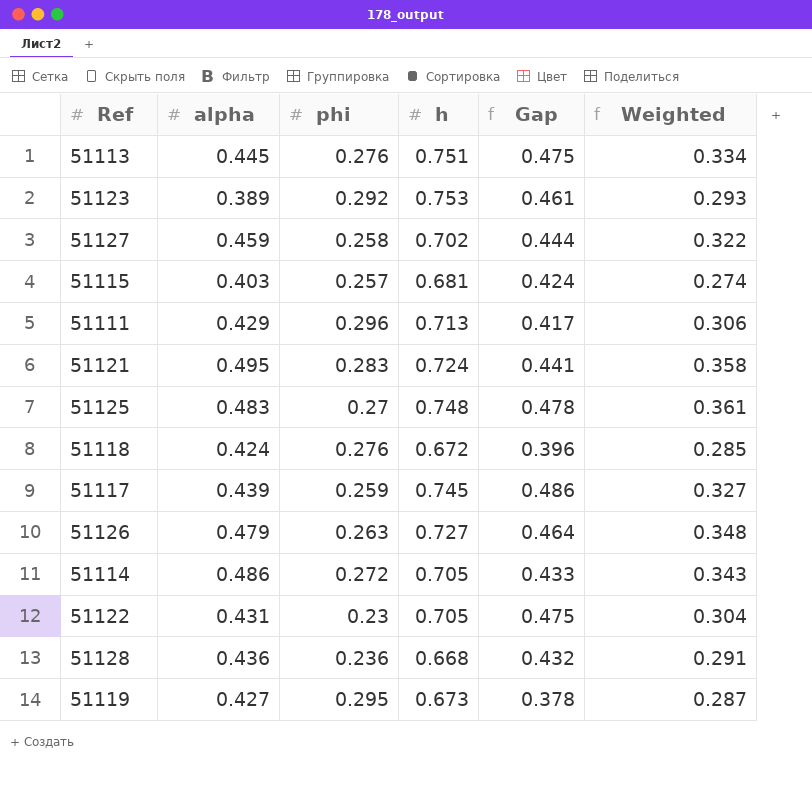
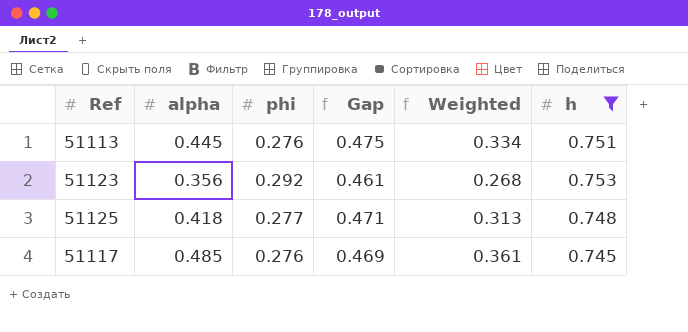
filter: none -> h >= 0.745
column h | position: 4 -> 6
51123 | alpha: 0.389 -> 0.356
51123 | Weighted: 0.293 -> 0.268
51125 | alpha: 0.483 -> 0.418
51125 | phi: 0.27 -> 0.277
51125 | Gap: 0.478 -> 0.471
51125 | Weighted: 0.361 -> 0.313
51117 | alpha: 0.439 -> 0.485
51117 | phi: 0.259 -> 0.276
51117 | Gap: 0.486 -> 0.469
51117 | Weighted: 0.327 -> 0.361

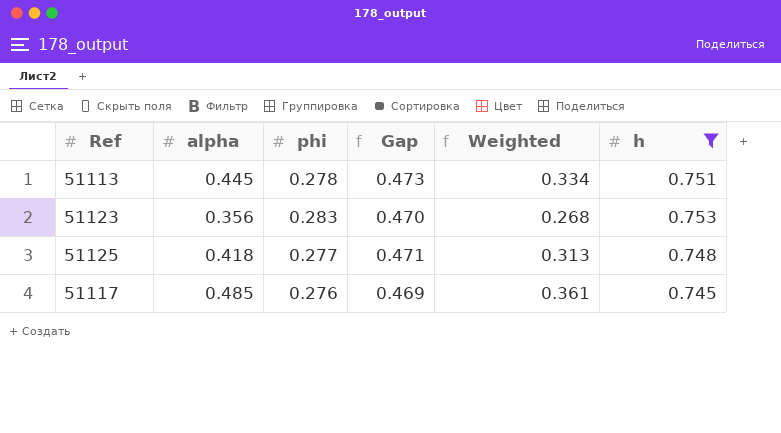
51113 | phi: 0.276 -> 0.278
51113 | Gap: 0.475 -> 0.473
51123 | phi: 0.292 -> 0.283
51123 | Gap: 0.461 -> 0.470

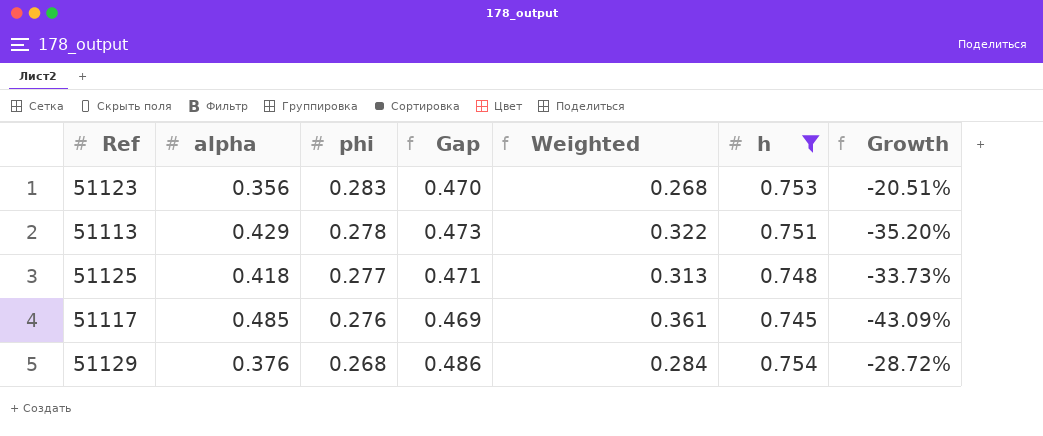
row order: none -> phi descending
column Growth | formula: none -> ([phi] - [alpha]) / [alpha]
51113 | alpha: 0.445 -> 0.429
51113 | Weighted: 0.334 -> 0.322
row 51129: none -> 0.376 | 0.268 | 0.486 | 0.284 | 0.754 | -28.72%

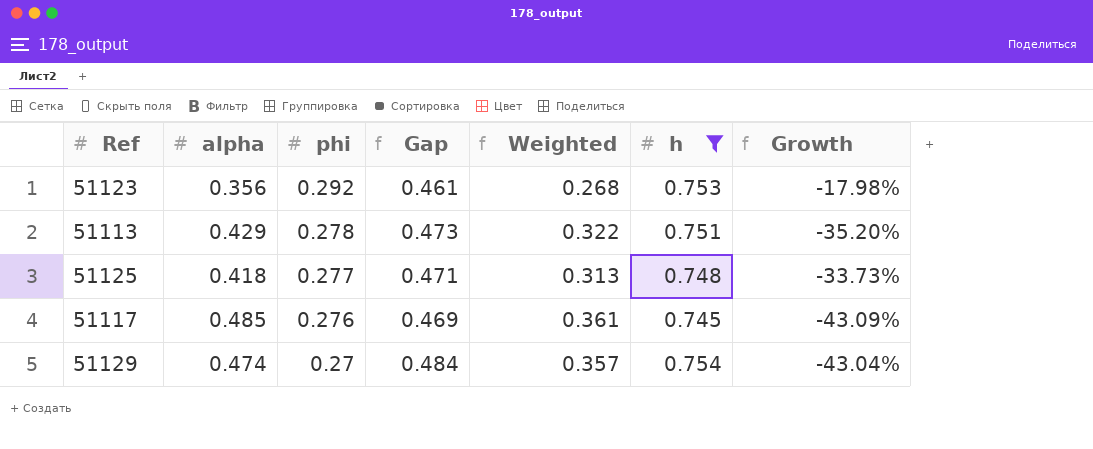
51123 | phi: 0.283 -> 0.292
51123 | Gap: 0.470 -> 0.461
51123 | Growth: -20.51% -> -17.98%
51129 | alpha: 0.376 -> 0.474
51129 | phi: 0.268 -> 0.27
51129 | Gap: 0.486 -> 0.484
51129 | Weighted: 0.284 -> 0.357
51129 | Growth: -28.72% -> -43.04%

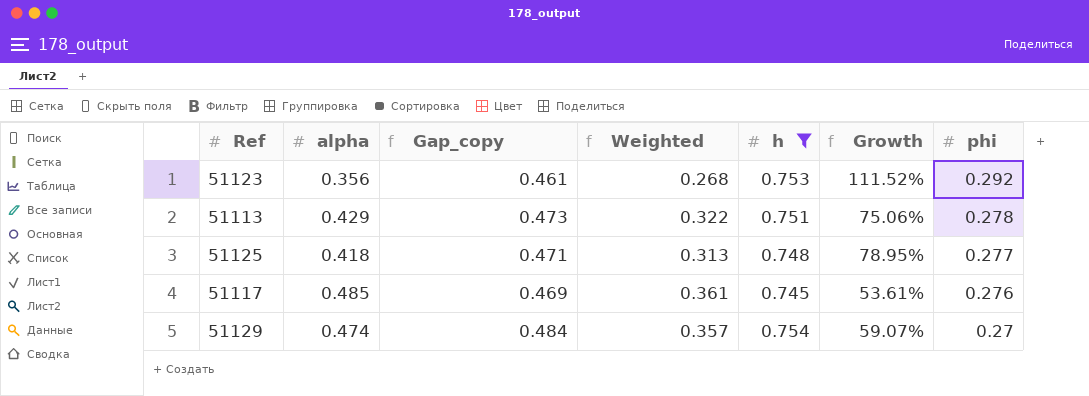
column name: Gap -> Gap_copy
column Growth | formula: ([phi] - [alpha]) / [alpha] -> ([h] - [alpha]) / [alpha]
column phi | position: 3 -> 7

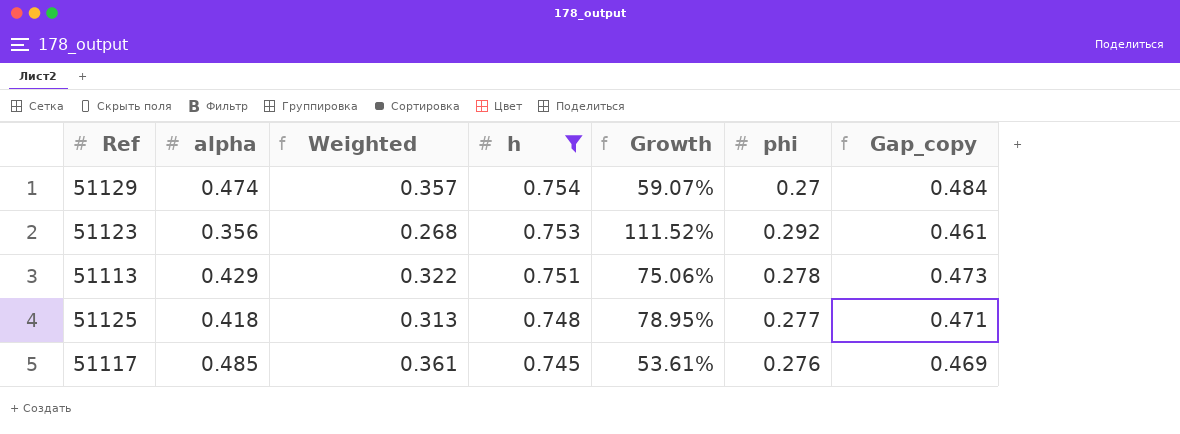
row order: phi descending -> h descending
column Gap_copy | position: 3 -> 7

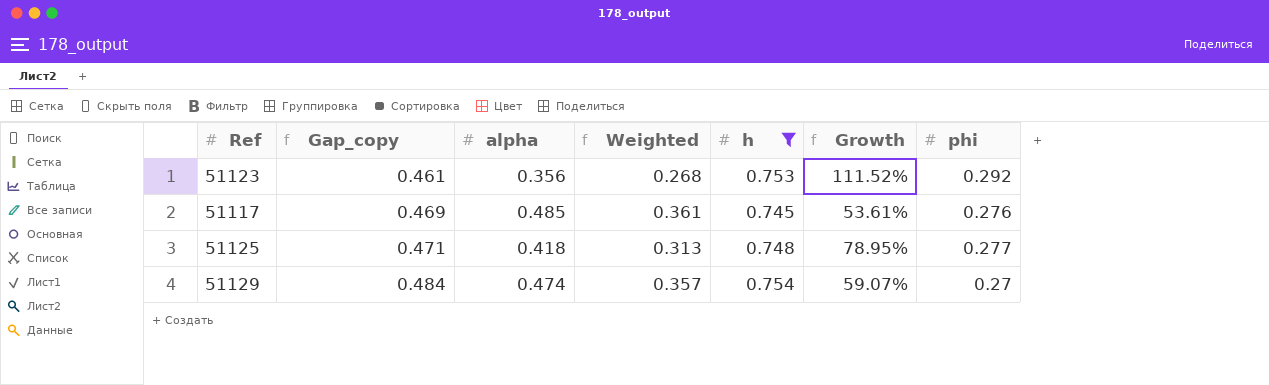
row order: h descending -> Gap_copy ascending
column Gap_copy | position: 7 -> 2
row 51113: 0.429 | 0.322 | 0.751 | 75.06% | 0.278 | 0.473 -> none

